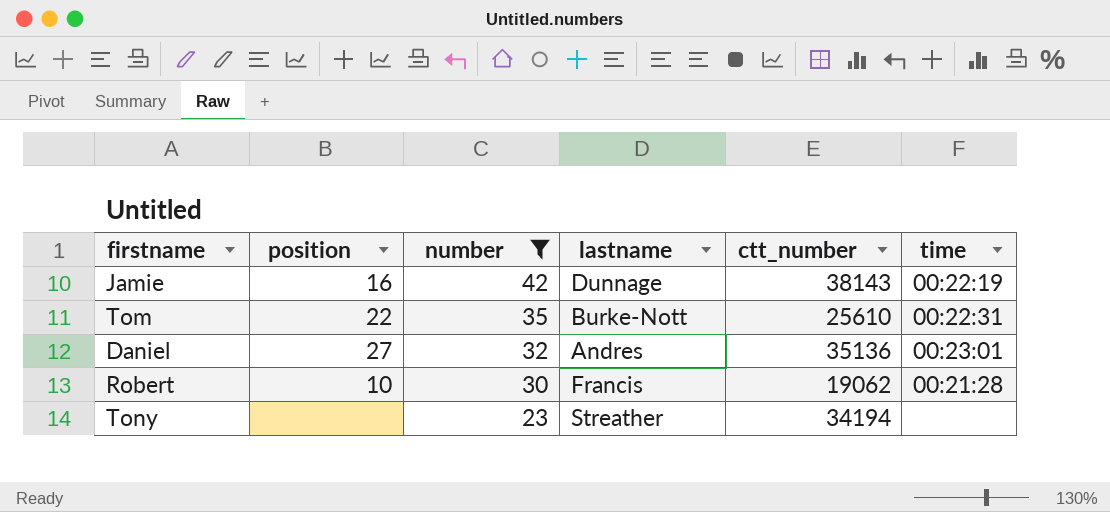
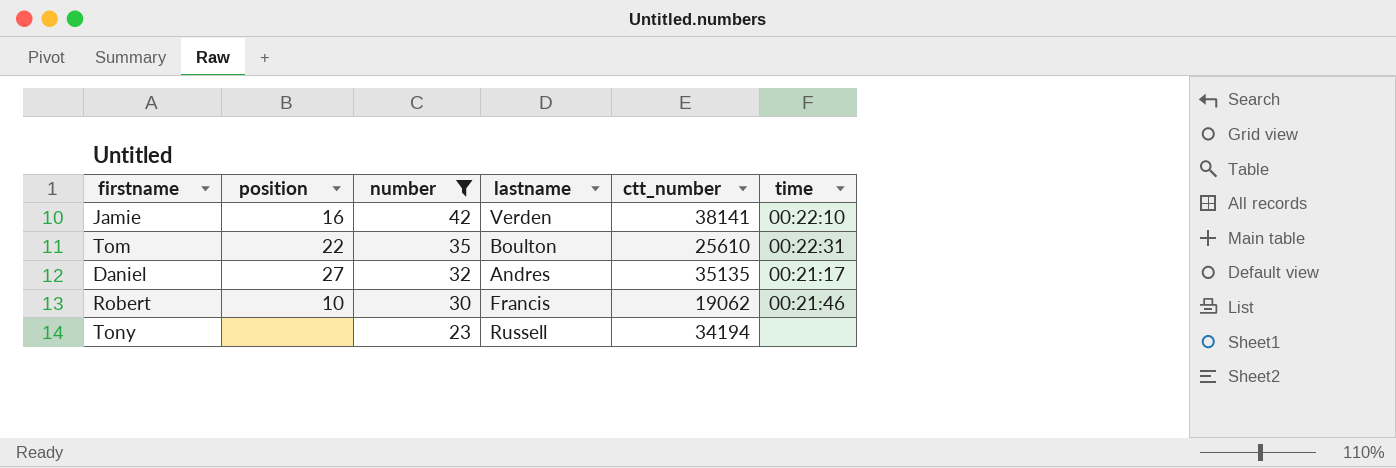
Jamie | lastname: Dunnage -> Verden
Jamie | ctt_number: 38143 -> 38141
Jamie | time: 00:22:19 -> 00:22:10
Tom | lastname: Burke-Nott -> Boulton
Daniel | ctt_number: 35136 -> 35135
Daniel | time: 00:23:01 -> 00:21:17
Robert | time: 00:21:28 -> 00:21:46
Tony | lastname: Streather -> Russell

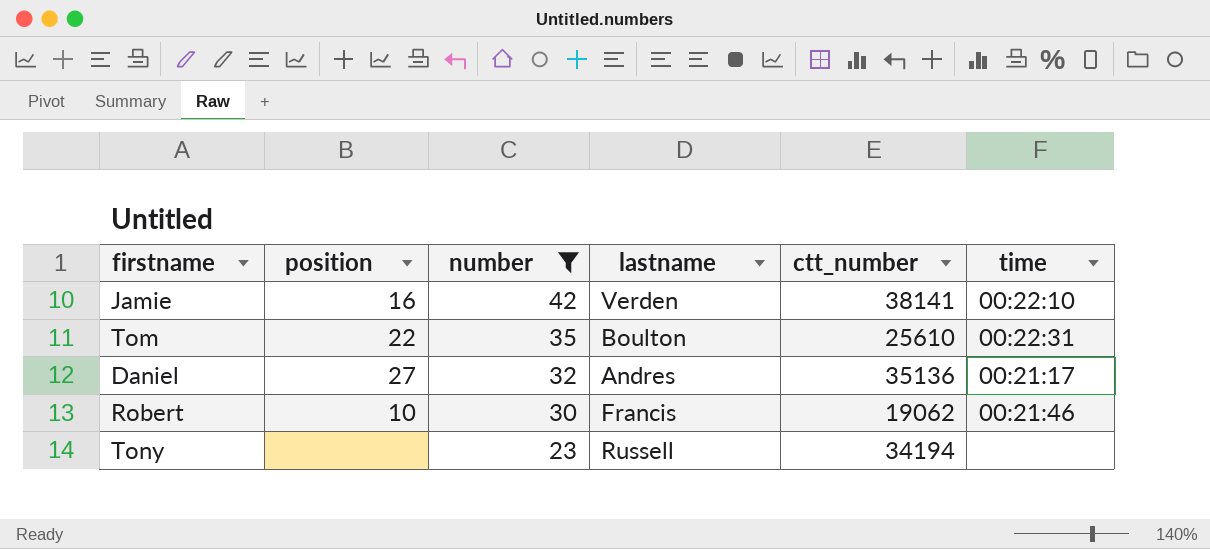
Daniel | ctt_number: 35135 -> 35136

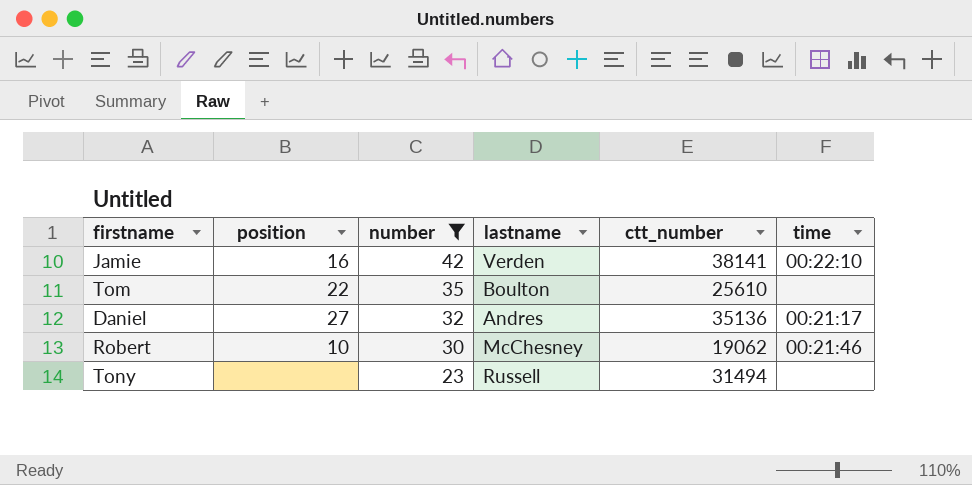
Tom | time: 00:22:31 -> none
Robert | lastname: Francis -> McChesney
Tony | ctt_number: 34194 -> 31494

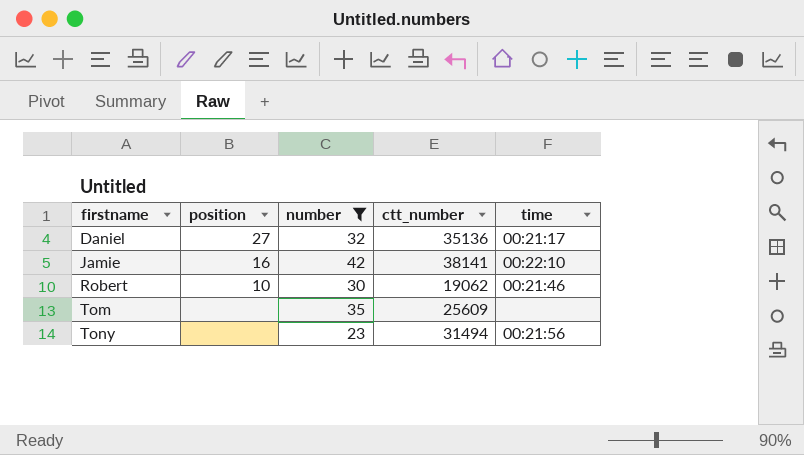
row order: number descending -> firstname ascending
column lastname | position: 4 -> none
Tom | position: 22 -> none
Tom | ctt_number: 25610 -> 25609
Tony | time: none -> 00:21:56

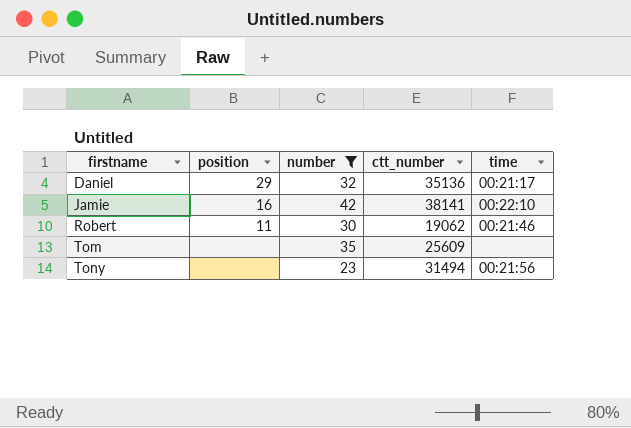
Daniel | position: 27 -> 29
Robert | position: 10 -> 11

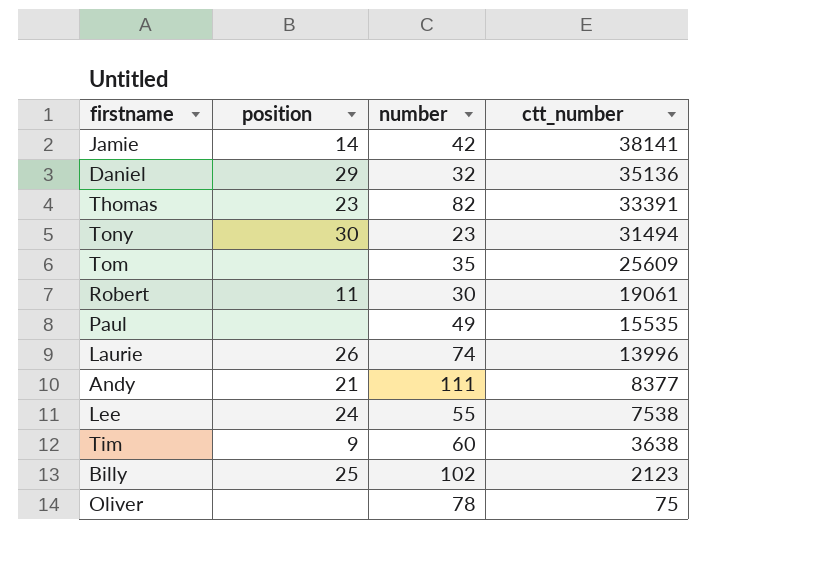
filter: number <= 42 -> none
row order: firstname ascending -> ctt_number descending
column time | position: 5 -> none
Jamie | position: 16 -> 14
Tony | position: none -> 30
Robert | ctt_number: 19062 -> 19061

